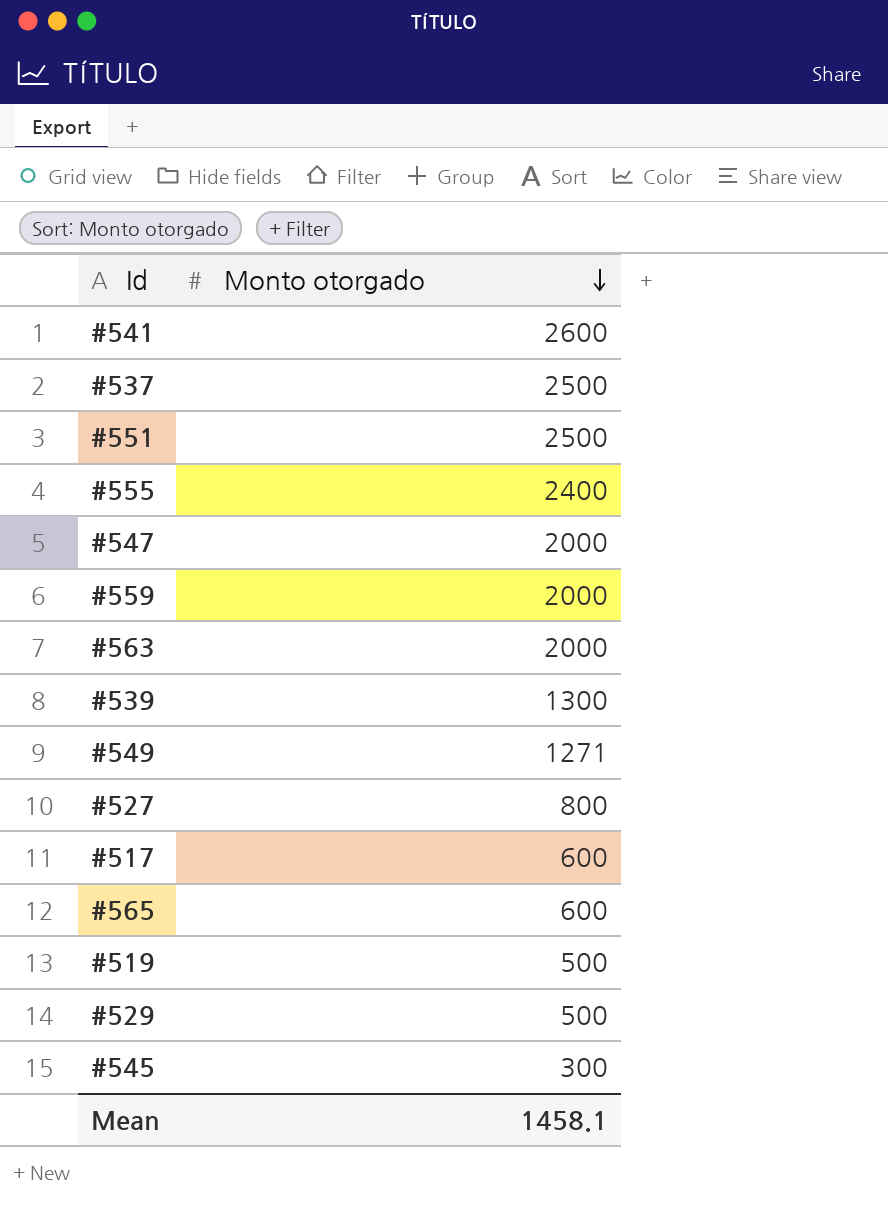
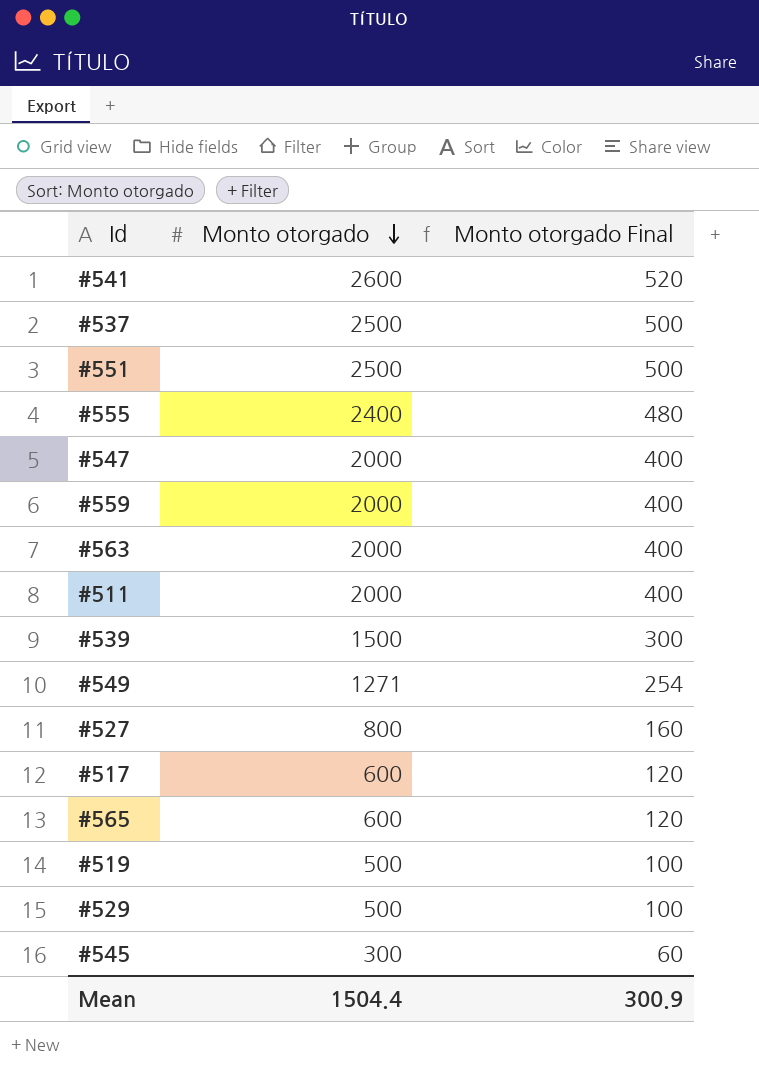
column Monto otorgado Final | formula: none -> [Monto otorgado] * 0.2
row #511: none -> 2000 | 400
#539 | Monto otorgado: 1300 -> 1500
Mean | Monto otorgado: 1458.1 -> 1504.4

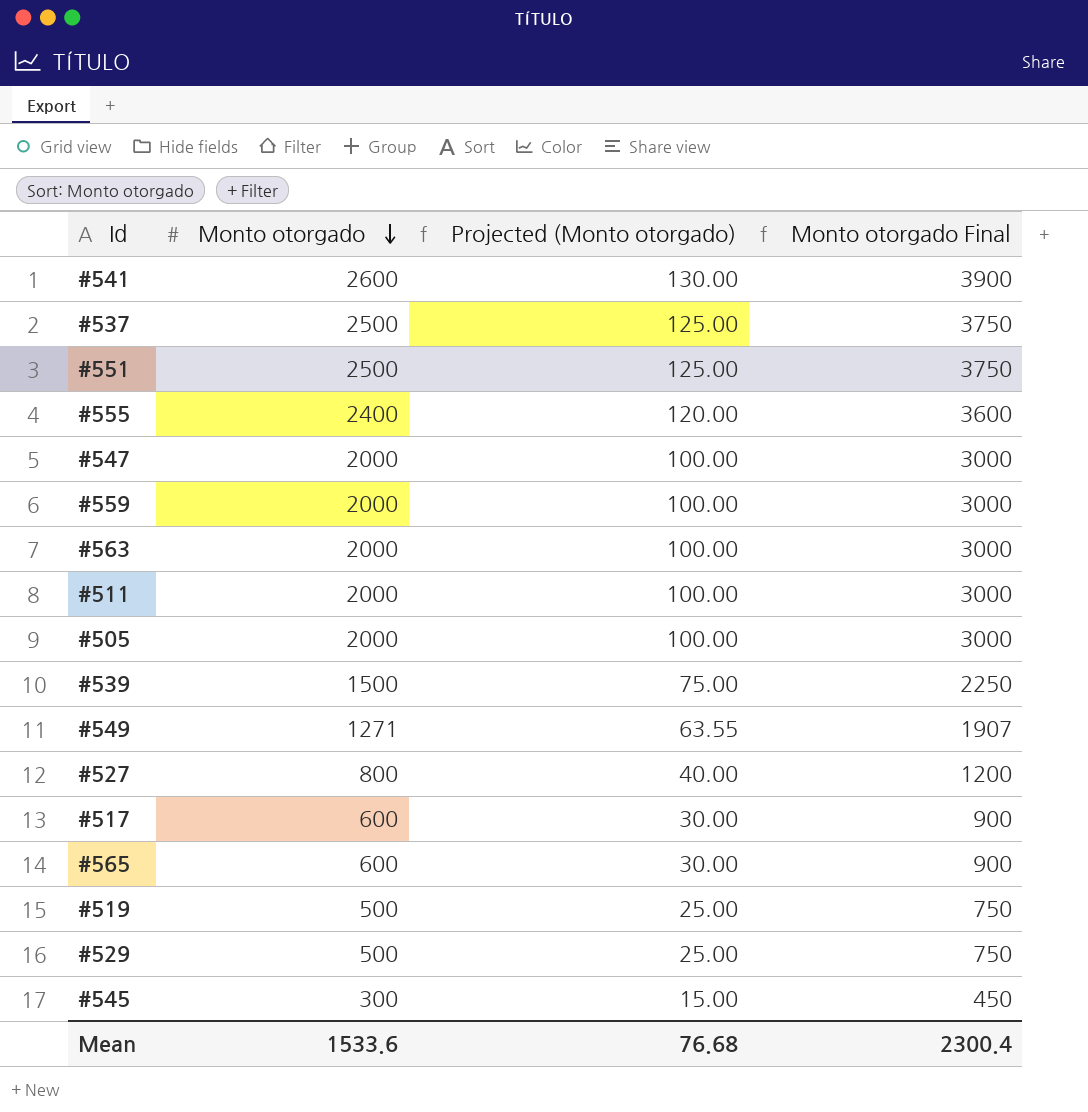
column Projected (Monto otorgado) | formula: none -> [Monto otorgado] * 0.05
column Monto otorgado Final | formula: [Monto otorgado] * 0.2 -> [Monto otorgado] * 1.5
row #505: none -> 2000 | 100.00 | 3000
Mean | Monto otorgado: 1504.4 -> 1533.6
Mean | Monto otorgado Final: 300.9 -> 2300.4

